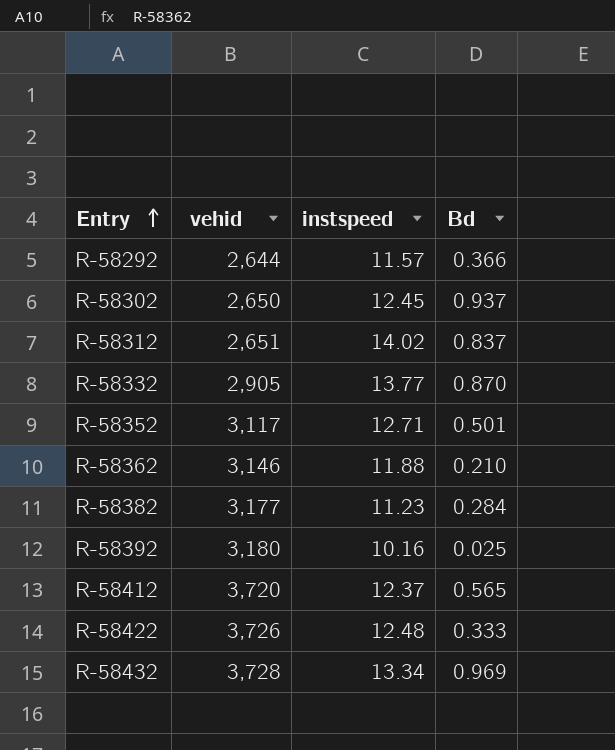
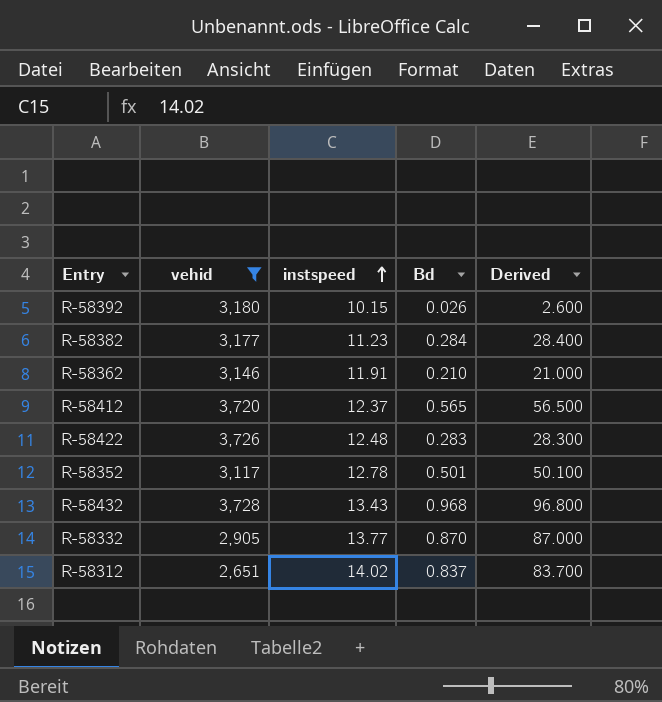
filter: none -> vehid >= 2,651
row order: Entry ascending -> instspeed ascending
column Derived | formula: none -> [Bd] * 100
R-58392 | instspeed: 10.16 -> 10.15
R-58392 | Bd: 0.025 -> 0.026
R-58362 | instspeed: 11.88 -> 11.91
R-58422 | Bd: 0.333 -> 0.283
R-58352 | instspeed: 12.71 -> 12.78
R-58432 | instspeed: 13.34 -> 13.43
R-58432 | Bd: 0.969 -> 0.968

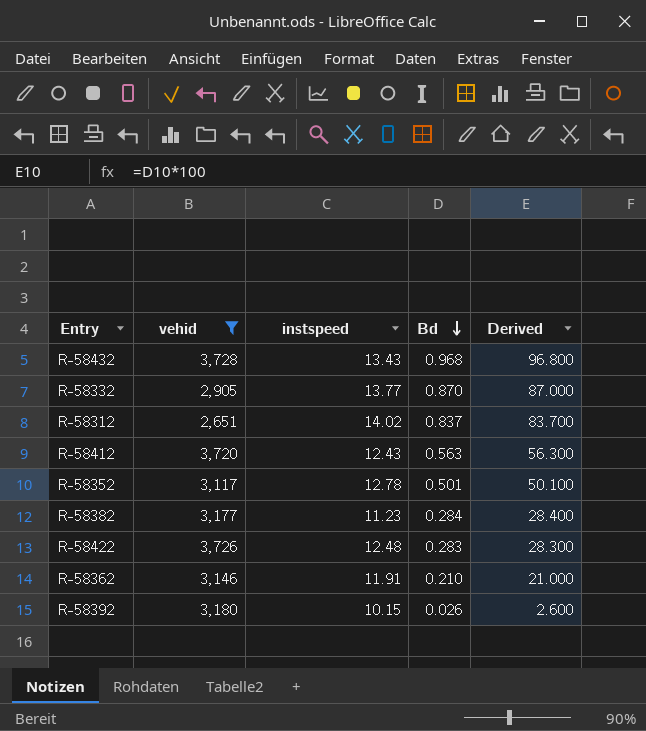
row order: instspeed ascending -> Bd descending
R-58412 | instspeed: 12.37 -> 12.43
R-58412 | Bd: 0.565 -> 0.563
R-58412 | Derived: 56.500 -> 56.300

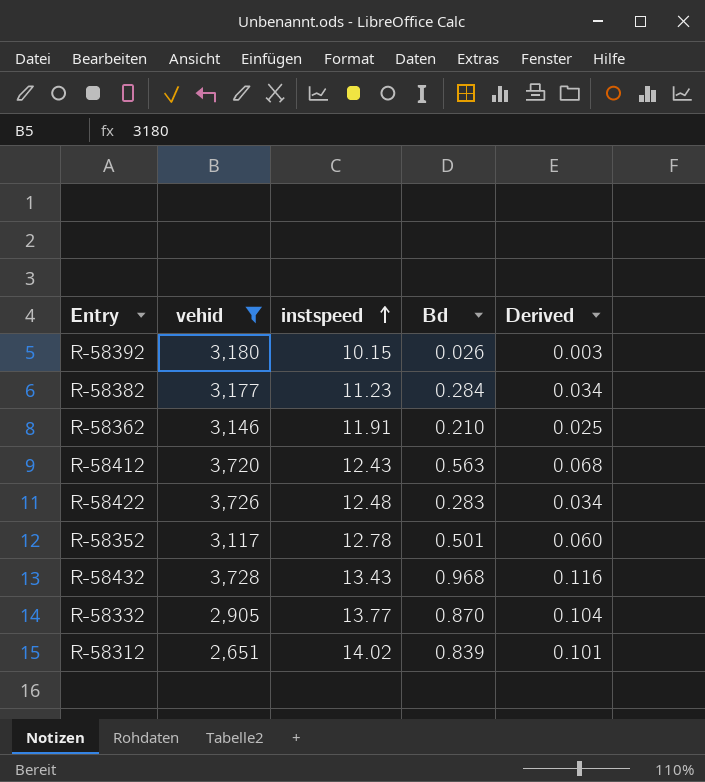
row order: Bd descending -> instspeed ascending
column Derived | formula: [Bd] * 100 -> [Bd] * 0.12
R-58312 | Bd: 0.837 -> 0.839

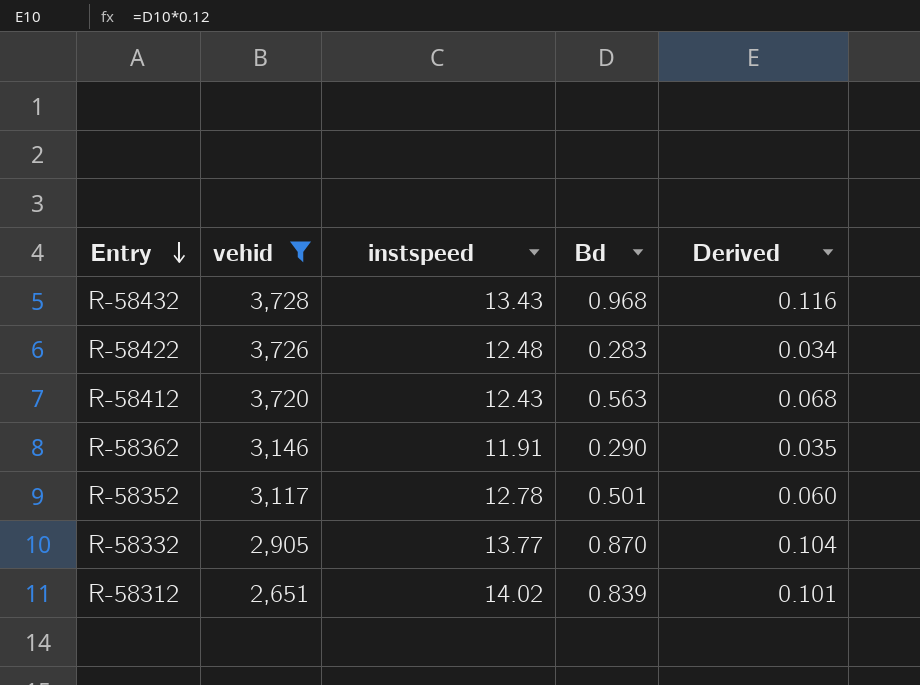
row order: instspeed ascending -> Entry descending
row R-58392: 3,180 | 10.15 | 0.026 | 0.003 -> none
row R-58382: 3,177 | 11.23 | 0.284 | 0.034 -> none
R-58362 | Bd: 0.210 -> 0.290
R-58362 | Derived: 0.025 -> 0.035

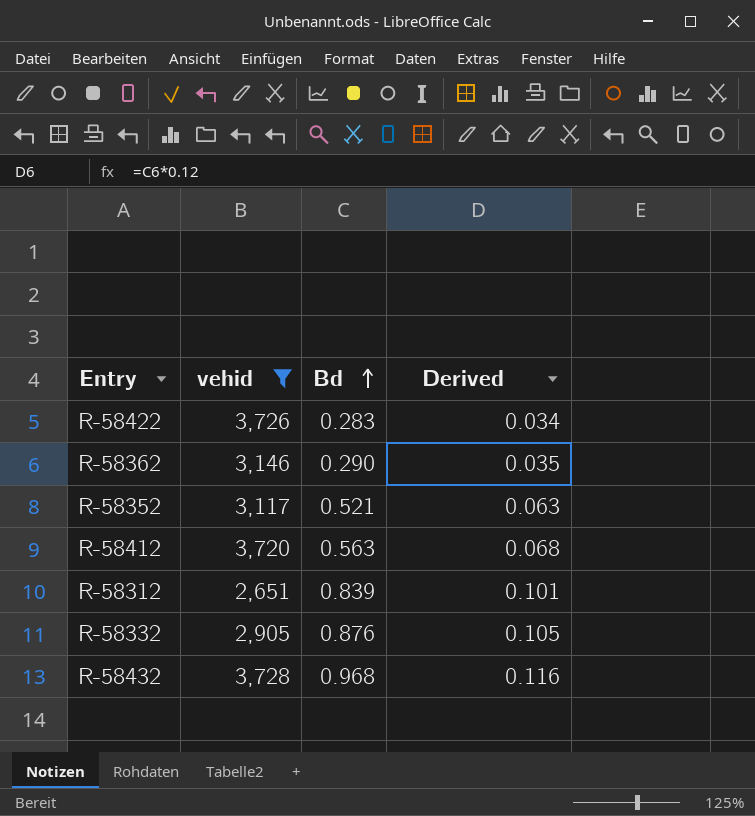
row order: Entry descending -> Bd ascending
column instspeed | position: 3 -> none
R-58352 | Bd: 0.501 -> 0.521
R-58352 | Derived: 0.060 -> 0.063
R-58332 | Bd: 0.870 -> 0.876
R-58332 | Derived: 0.104 -> 0.105

